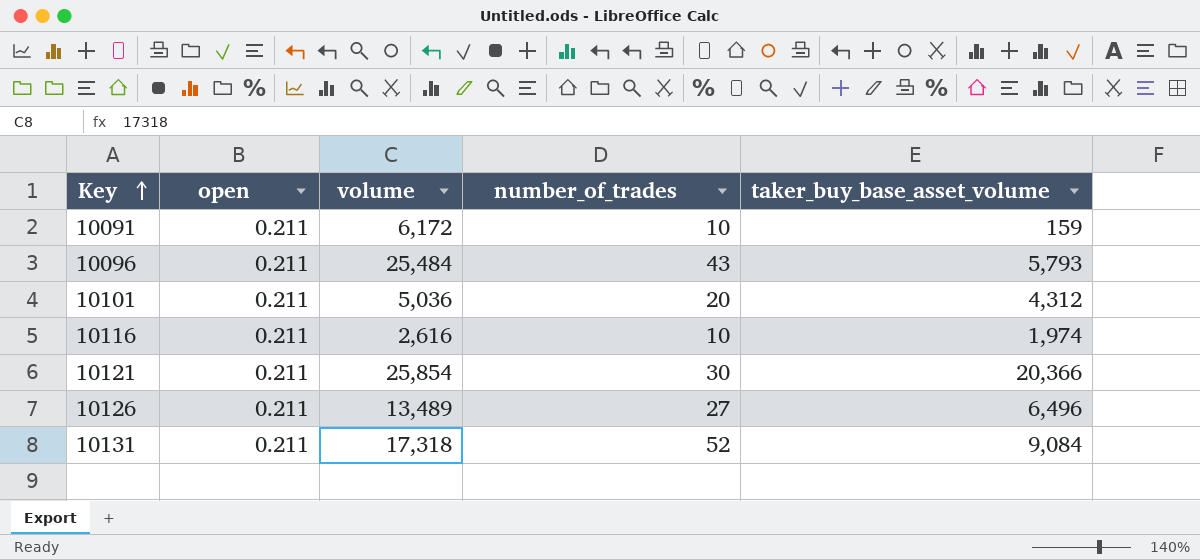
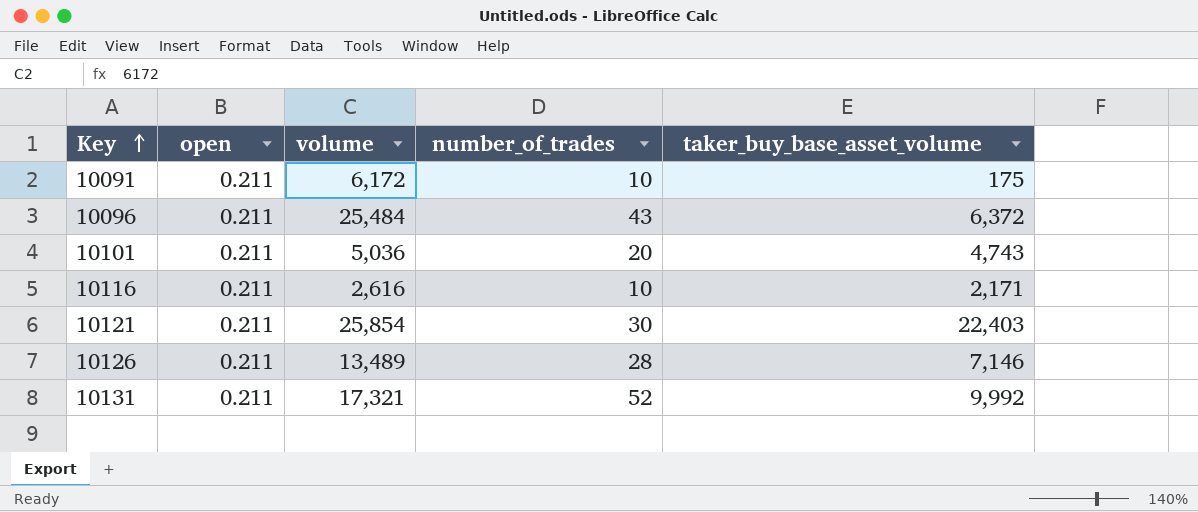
10091 | taker_buy_base_asset_volume: 159 -> 175
10096 | taker_buy_base_asset_volume: 5,793 -> 6,372
10101 | taker_buy_base_asset_volume: 4,312 -> 4,743
10116 | taker_buy_base_asset_volume: 1,974 -> 2,171
10121 | taker_buy_base_asset_volume: 20,366 -> 22,403
10126 | number_of_trades: 27 -> 28
10126 | taker_buy_base_asset_volume: 6,496 -> 7,146
10131 | volume: 17,318 -> 17,321
10131 | taker_buy_base_asset_volume: 9,084 -> 9,992

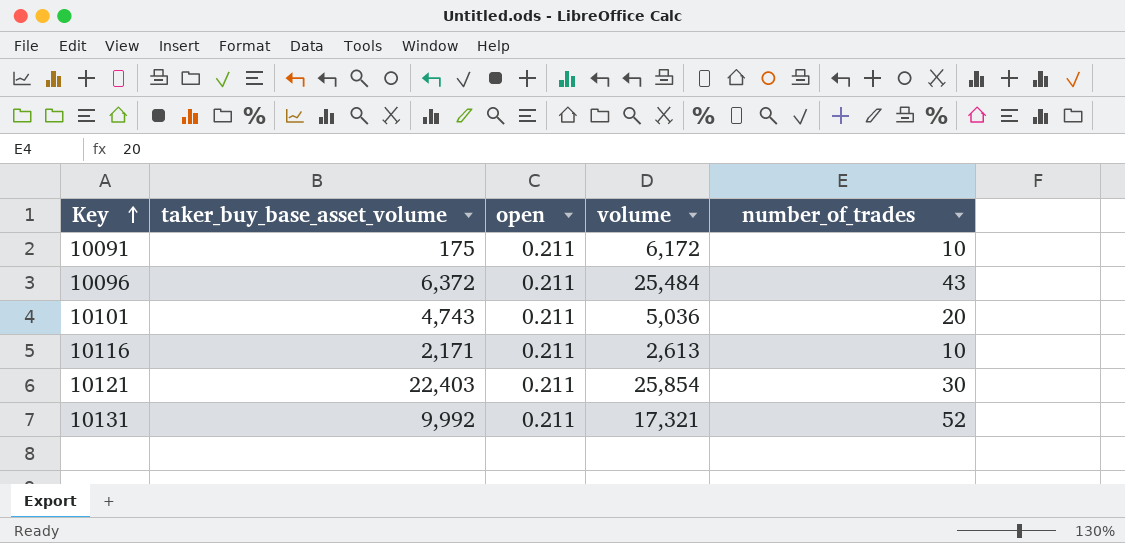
column taker_buy_base_asset_volume | position: 5 -> 2
row 10126: 0.211 | 13,489 | 28 | 7,146 -> none
10116 | volume: 2,616 -> 2,613

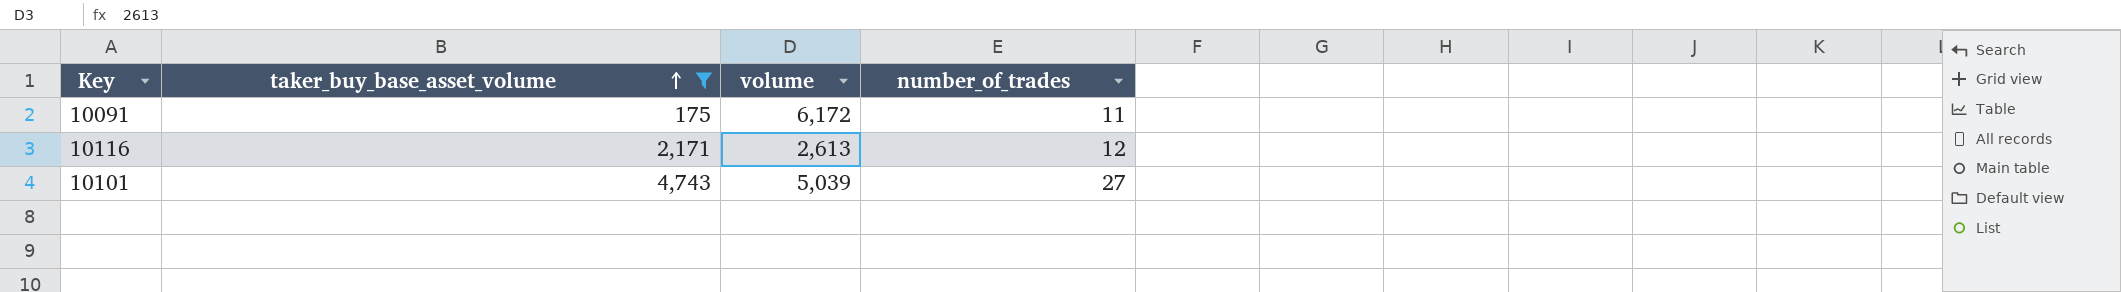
filter: none -> taker_buy_base_asset_volume <= 4,743
row order: Key ascending -> taker_buy_base_asset_volume ascending
column open | position: 3 -> none
10091 | number_of_trades: 10 -> 11
10116 | number_of_trades: 10 -> 12
10101 | volume: 5,036 -> 5,039
10101 | number_of_trades: 20 -> 27

